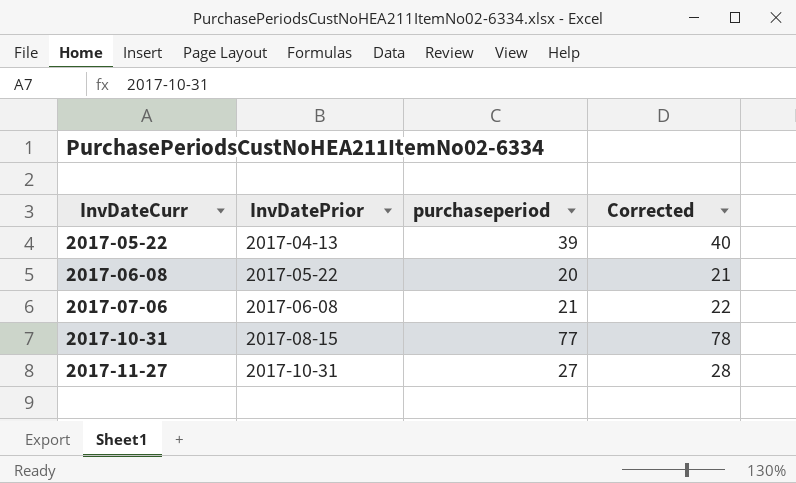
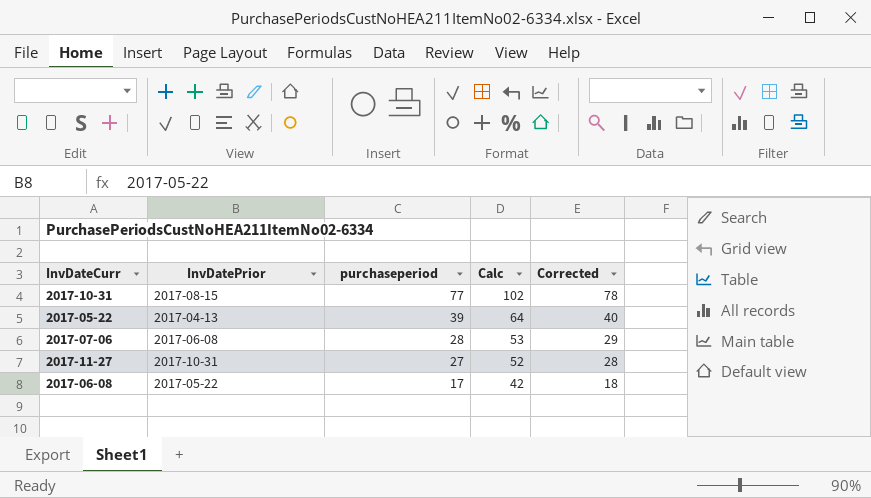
row order: InvDateCurr ascending -> purchaseperiod descending
column Calc | formula: none -> [purchaseperiod] + 25
2017-07-06 | purchaseperiod: 21 -> 28
2017-07-06 | Corrected: 22 -> 29
2017-06-08 | purchaseperiod: 20 -> 17
2017-06-08 | Corrected: 21 -> 18

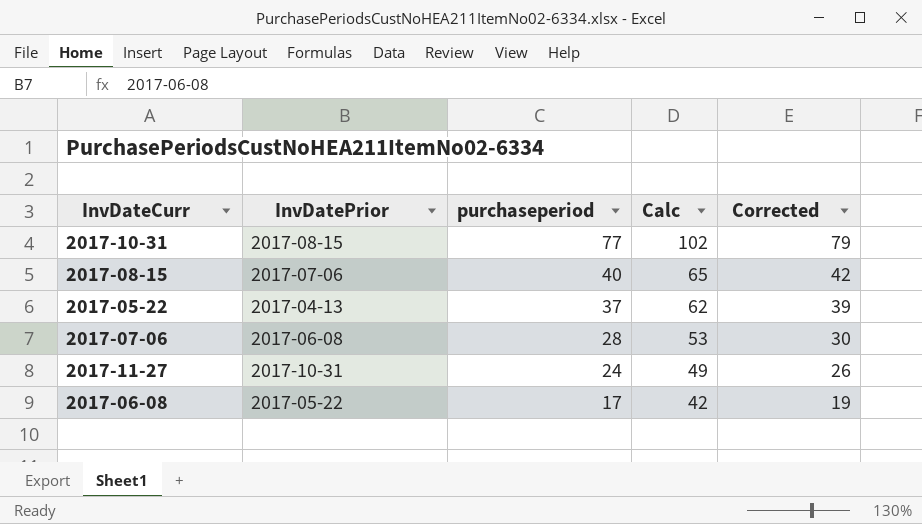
column Corrected | formula: [purchaseperiod] + 1 -> [purchaseperiod] + 2
row 2017-08-15: none -> 2017-07-06 | 40 | 65 | 42
2017-05-22 | purchaseperiod: 39 -> 37
2017-05-22 | Calc: 64 -> 62
2017-11-27 | purchaseperiod: 27 -> 24
2017-11-27 | Calc: 52 -> 49

